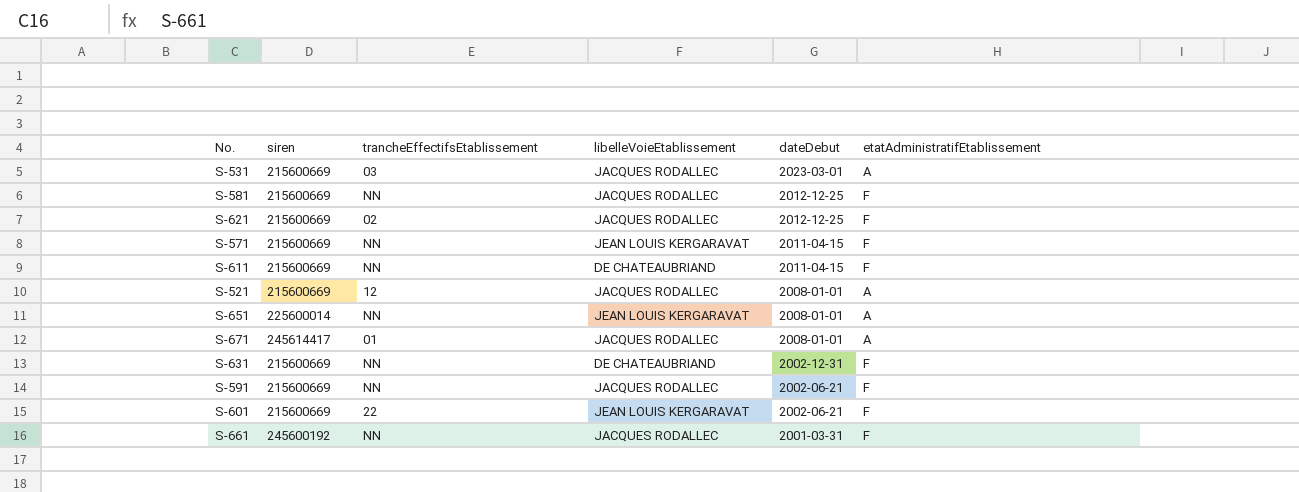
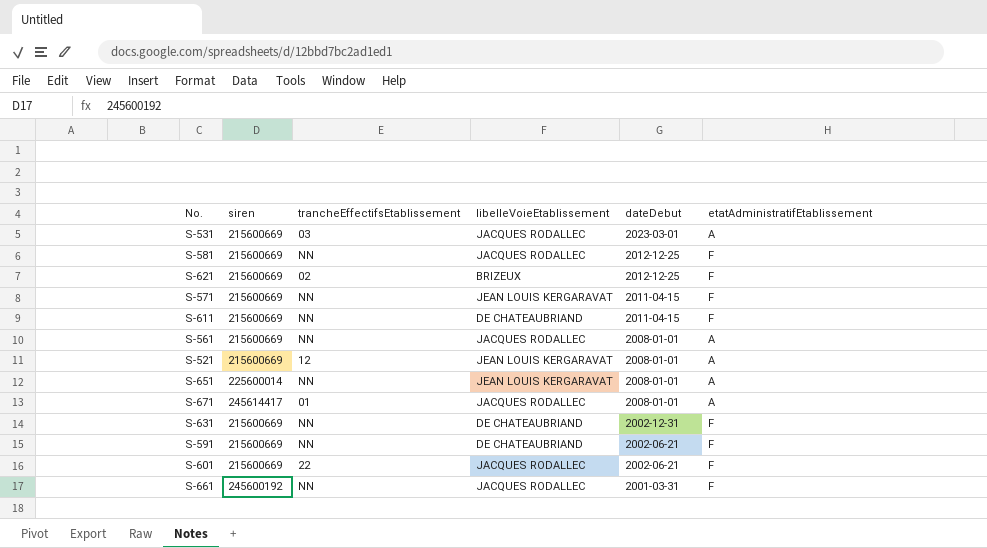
S-621 | libelleVoieEtablissement: JACQUES RODALLEC -> BRIZEUX
row S-561: none -> 215600669 | NN | JACQUES RODALLEC | 2008-01-01 | A
S-521 | libelleVoieEtablissement: JACQUES RODALLEC -> JEAN LOUIS KERGARAVAT
S-591 | libelleVoieEtablissement: JACQUES RODALLEC -> DE CHATEAUBRIAND
S-601 | libelleVoieEtablissement: JEAN LOUIS KERGARAVAT -> JACQUES RODALLEC

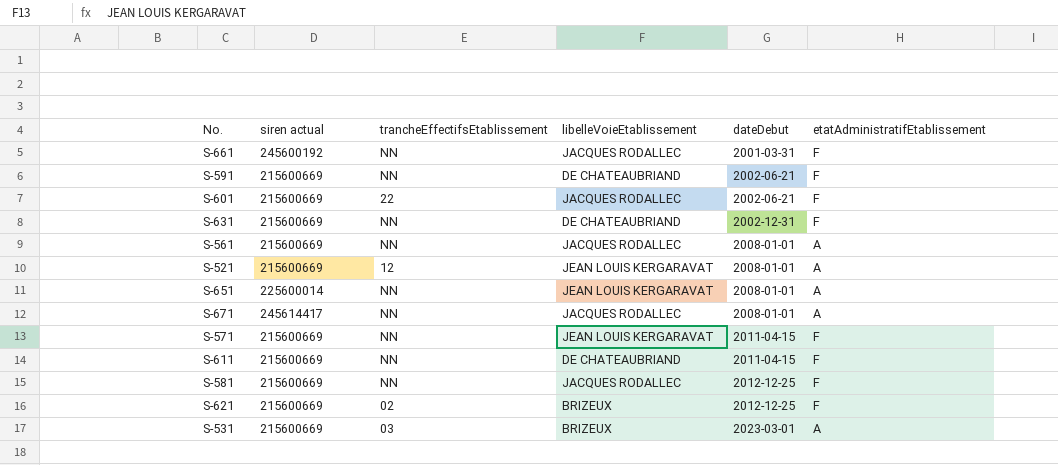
row order: dateDebut descending -> dateDebut ascending
column name: siren -> siren actual
S-671 | trancheEffectifsEtablissement: 01 -> NN
S-531 | libelleVoieEtablissement: JACQUES RODALLEC -> BRIZEUX

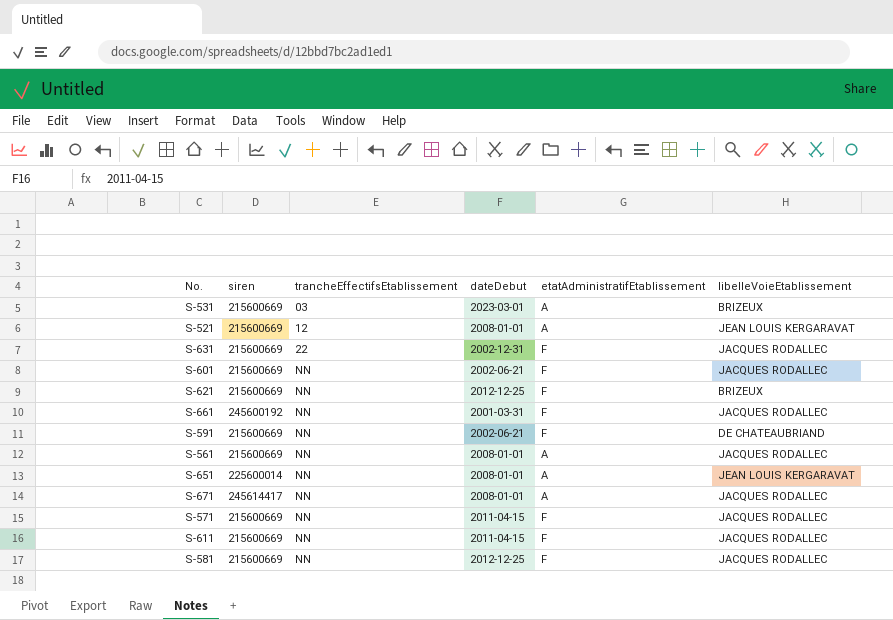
row order: dateDebut ascending -> trancheEffectifsEtablissement ascending
column name: siren actual -> siren
column libelleVoieEtablissement | position: 4 -> 6
S-631 | trancheEffectifsEtablissement: NN -> 22
S-631 | libelleVoieEtablissement: DE CHATEAUBRIAND -> JACQUES RODALLEC
S-601 | trancheEffectifsEtablissement: 22 -> NN
S-621 | trancheEffectifsEtablissement: 02 -> NN
S-571 | libelleVoieEtablissement: JEAN LOUIS KERGARAVAT -> JACQUES RODALLEC
S-611 | libelleVoieEtablissement: DE CHATEAUBRIAND -> JACQUES RODALLEC

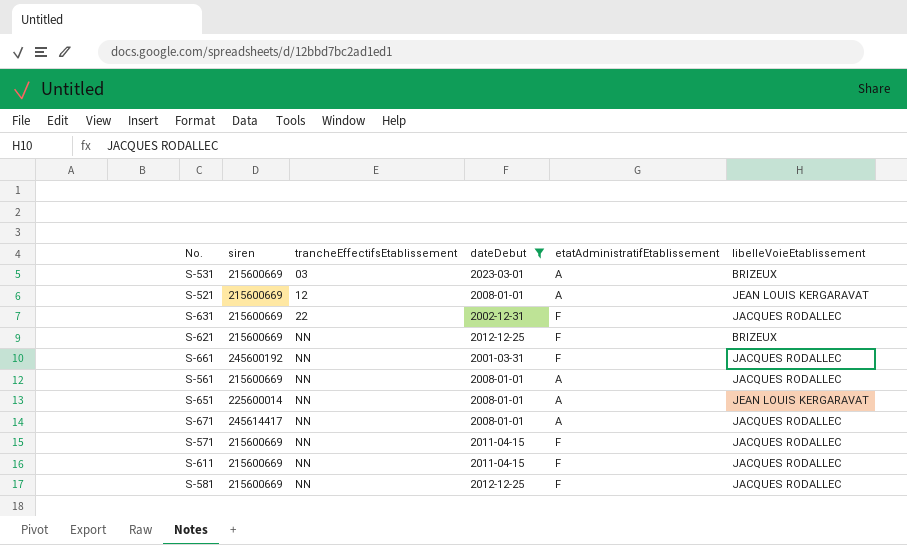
filter: none -> dateDebut != 2002-06-21

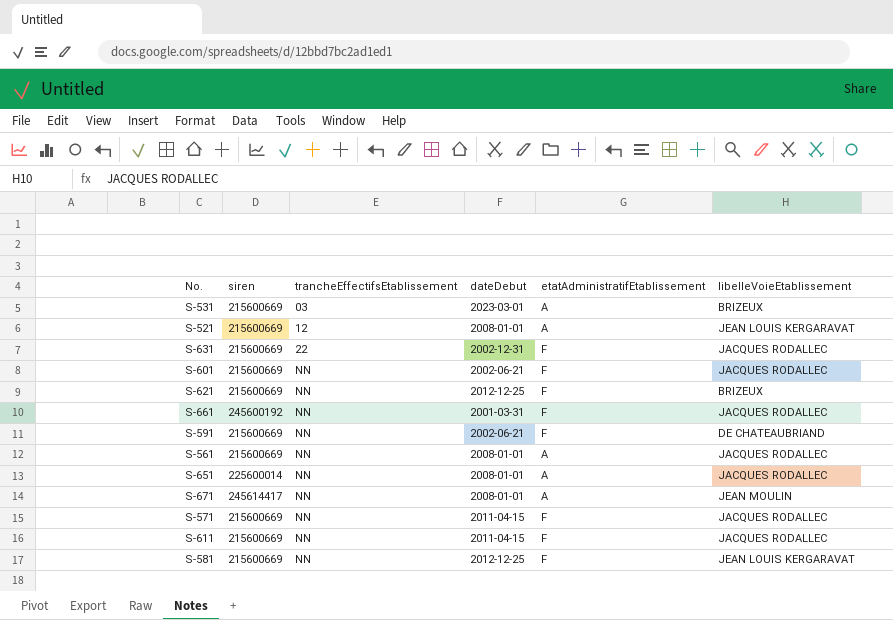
filter: dateDebut != 2002-06-21 -> none
S-651 | libelleVoieEtablissement: JEAN LOUIS KERGARAVAT -> JACQUES RODALLEC
S-671 | libelleVoieEtablissement: JACQUES RODALLEC -> JEAN MOULIN
S-581 | libelleVoieEtablissement: JACQUES RODALLEC -> JEAN LOUIS KERGARAVAT

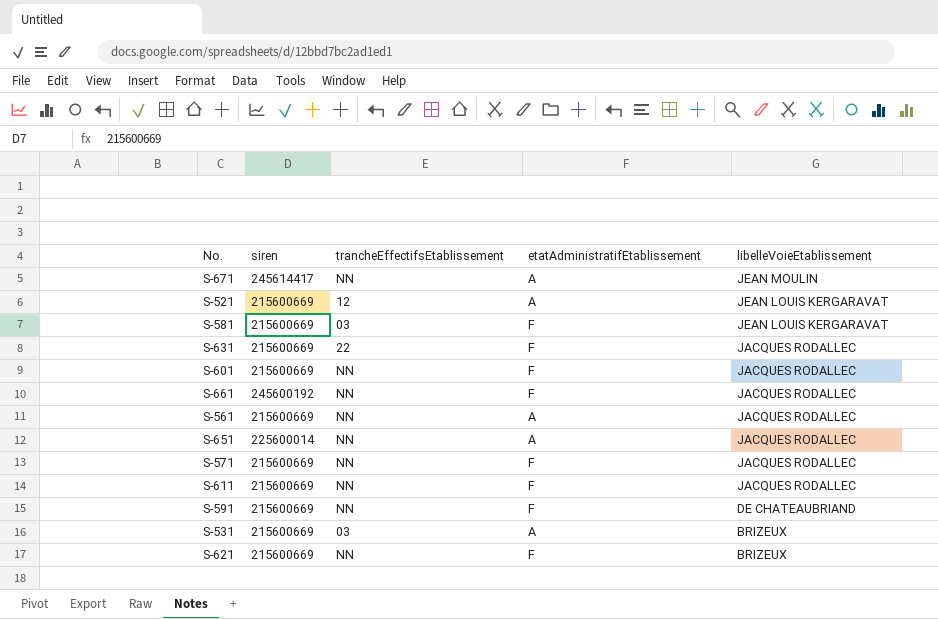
row order: trancheEffectifsEtablissement ascending -> libelleVoieEtablissement descending
column dateDebut | position: 4 -> none
S-581 | trancheEffectifsEtablissement: NN -> 03

